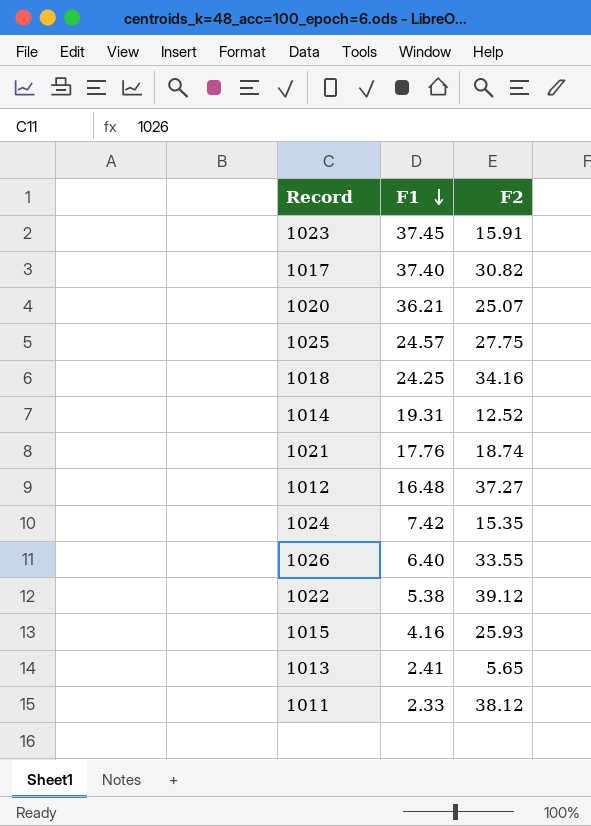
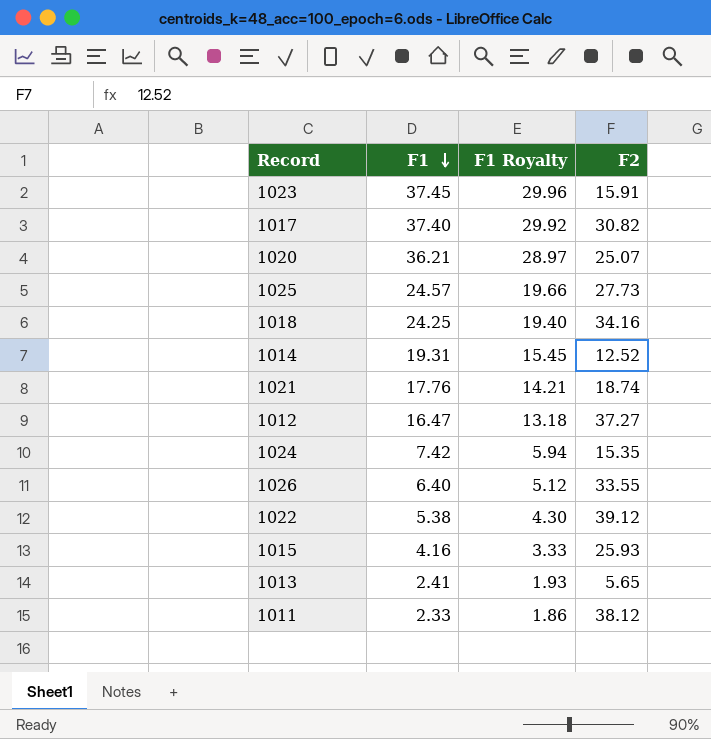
column F1 Royalty | formula: none -> [F1] * 0.8
1025 | F2: 27.75 -> 27.73
1012 | F1: 16.48 -> 16.47

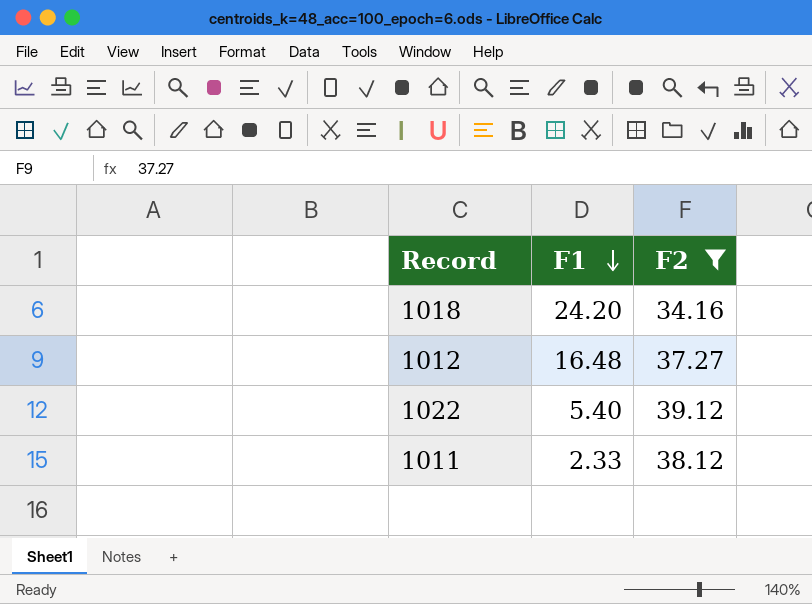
filter: none -> F2 >= 34.16
column F1 Royalty | formula: [F1] * 0.8 -> none
1018 | F1: 24.25 -> 24.20
1012 | F1: 16.47 -> 16.48
1022 | F1: 5.38 -> 5.40

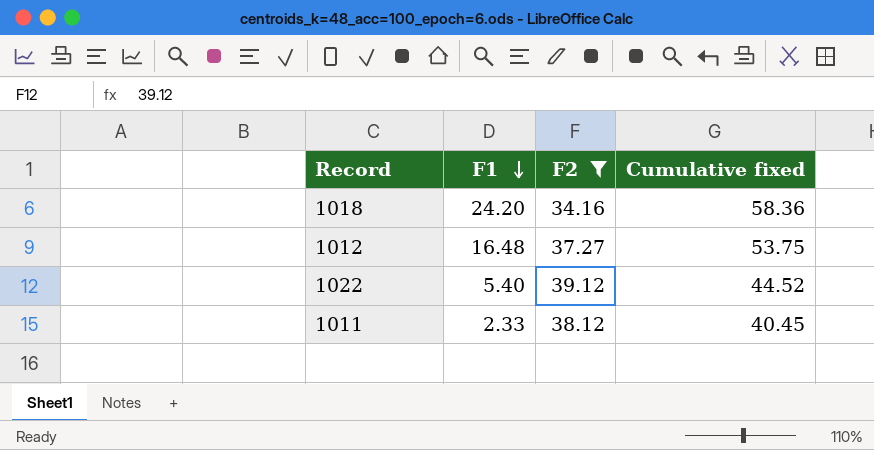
column Cumulative fixed | formula: none -> [F1] + [F2]

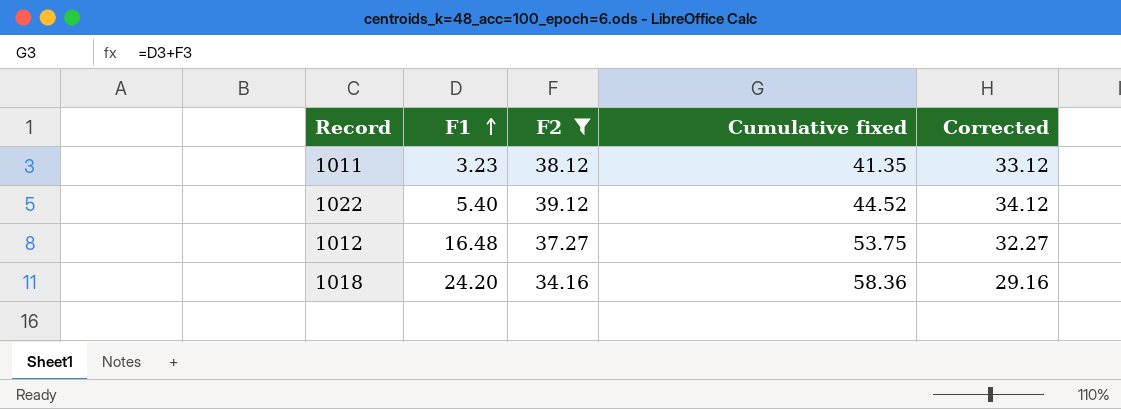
row order: F1 descending -> F1 ascending
column Corrected | formula: none -> [F2] - 5
1011 | F1: 2.33 -> 3.23
1011 | Cumulative fixed: 40.45 -> 41.35

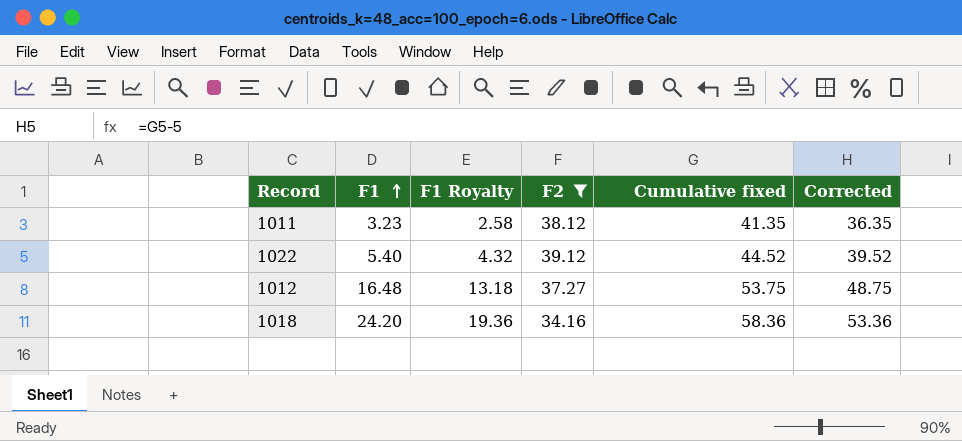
column F1 Royalty | formula: none -> [F1] * 0.8
column Corrected | formula: [F2] - 5 -> [Cumulative fixed] - 5

